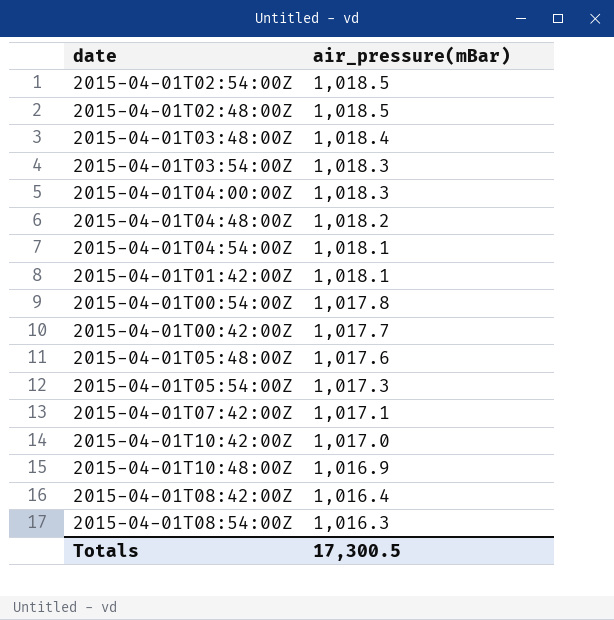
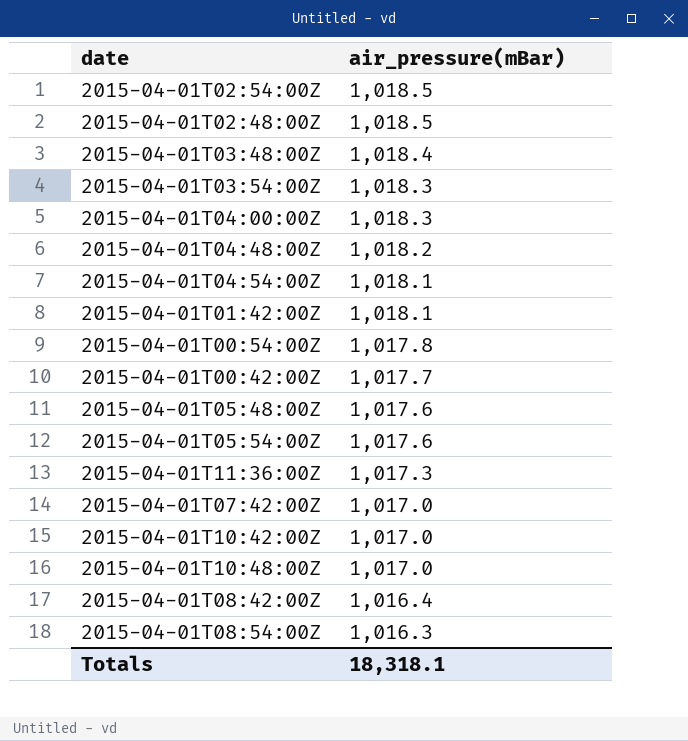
2015-04-01T05:54:00Z | air_pressure(mBar): 1,017.3 -> 1,017.6
row 2015-04-01T11:36:00Z: none -> 1,017.3
2015-04-01T07:42:00Z | air_pressure(mBar): 1,017.1 -> 1,017.0
2015-04-01T10:48:00Z | air_pressure(mBar): 1,016.9 -> 1,017.0
Totals | air_pressure(mBar): 17,300.5 -> 18,318.1

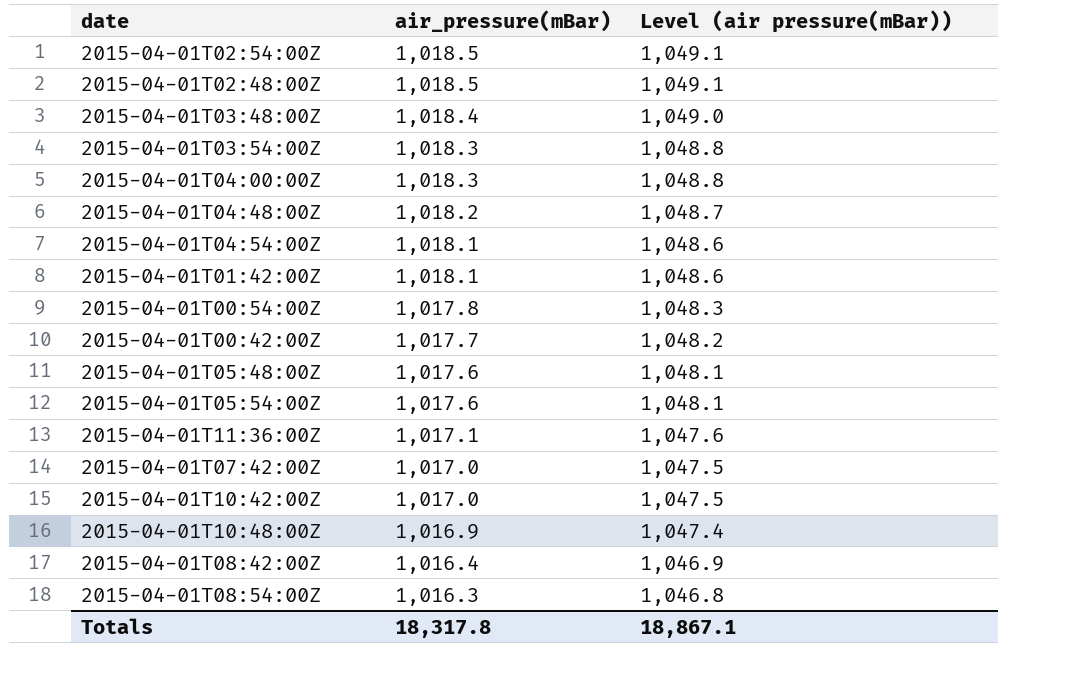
column Level (air pressure(mBar)) | formula: none -> [air_pressure(mBar)] * 1.03
2015-04-01T11:36:00Z | air_pressure(mBar): 1,017.3 -> 1,017.1
2015-04-01T10:48:00Z | air_pressure(mBar): 1,017.0 -> 1,016.9
Totals | air_pressure(mBar): 18,318.1 -> 18,317.8

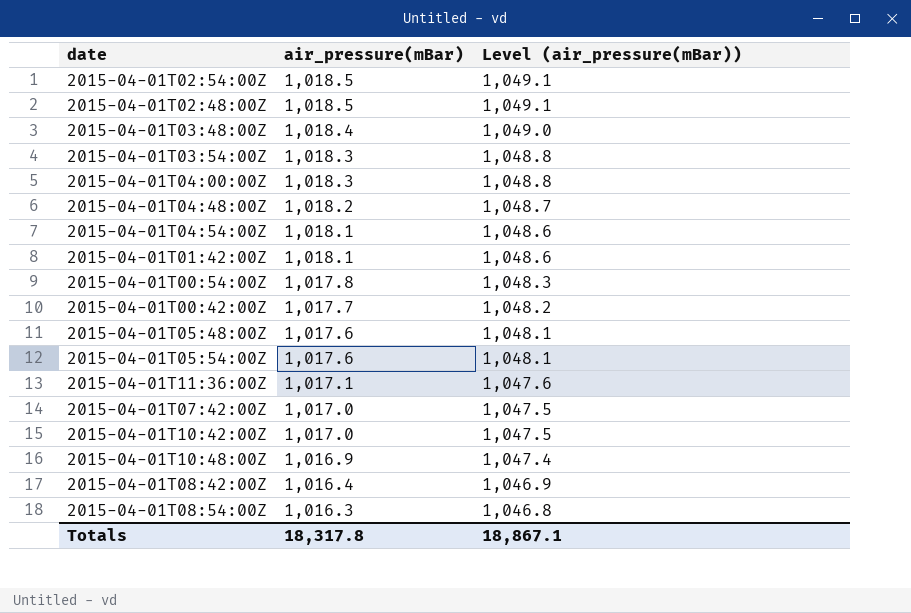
column name: Level (air pressure(mBar)) -> Level (air_pressure(mBar))

